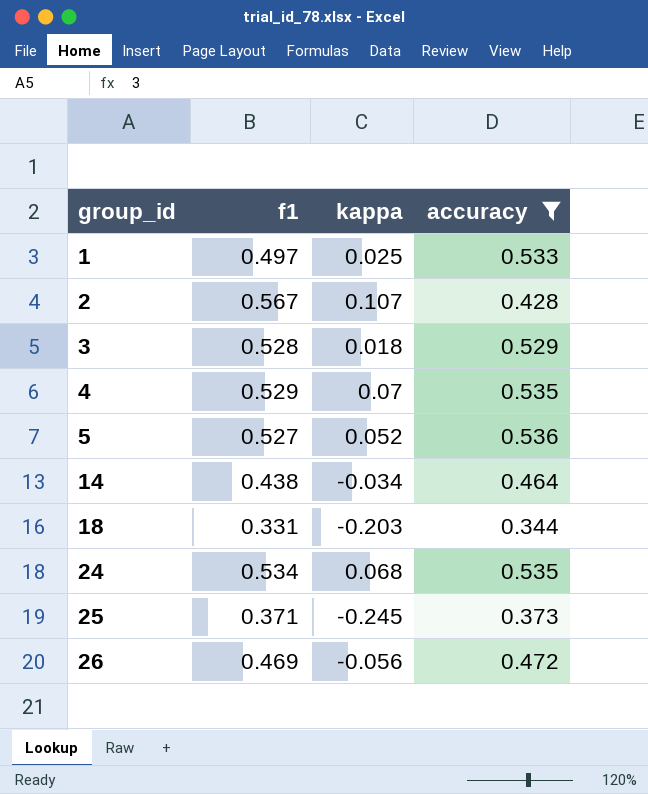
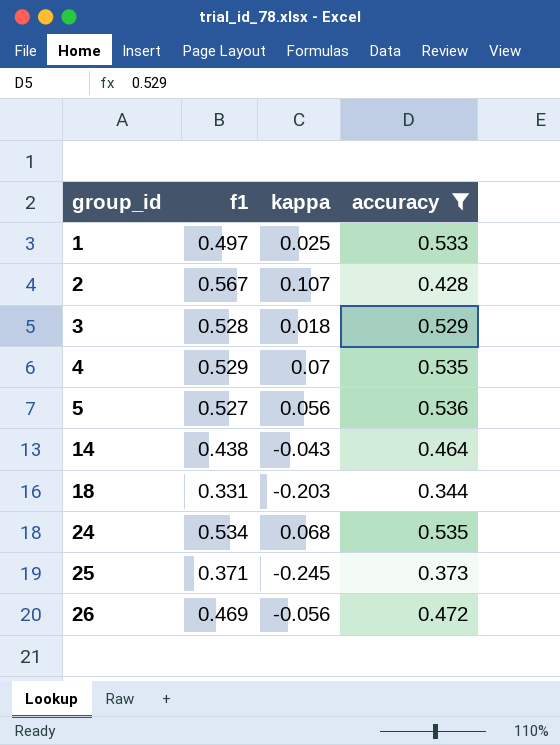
5 | kappa: 0.052 -> 0.056
14 | kappa: -0.034 -> -0.043

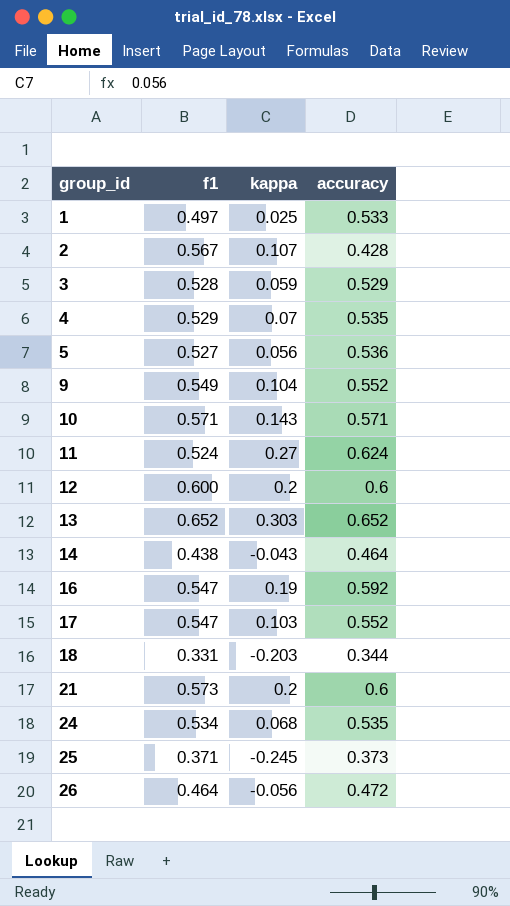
filter: accuracy <= 0.536 -> none
3 | kappa: 0.018 -> 0.059
26 | f1: 0.469 -> 0.464

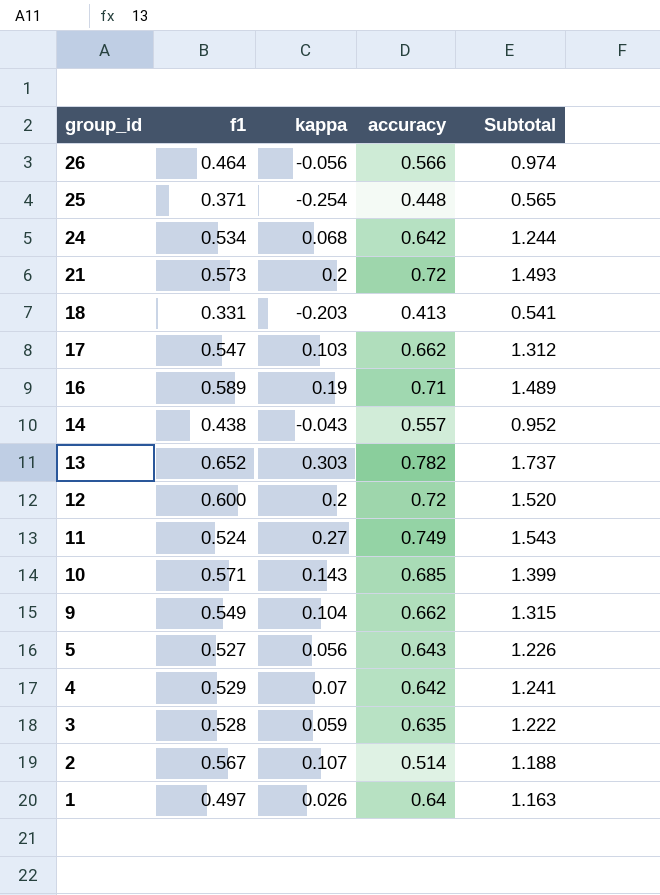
row order: group_id ascending -> group_id descending
column Subtotal | formula: none -> [f1] + [kappa] + [accuracy]
26 | accuracy: 0.472 -> 0.566
25 | kappa: -0.245 -> -0.254
25 | accuracy: 0.373 -> 0.448
24 | accuracy: 0.535 -> 0.642
21 | accuracy: 0.6 -> 0.72
18 | accuracy: 0.344 -> 0.413
17 | accuracy: 0.552 -> 0.662
16 | f1: 0.547 -> 0.589
16 | accuracy: 0.592 -> 0.71
14 | accuracy: 0.464 -> 0.557
13 | accuracy: 0.652 -> 0.782
12 | accuracy: 0.6 -> 0.72
11 | accuracy: 0.624 -> 0.749
10 | accuracy: 0.571 -> 0.685
9 | accuracy: 0.552 -> 0.662
5 | accuracy: 0.536 -> 0.643
4 | accuracy: 0.535 -> 0.642
3 | accuracy: 0.529 -> 0.635
2 | accuracy: 0.428 -> 0.514
1 | kappa: 0.025 -> 0.026
1 | accuracy: 0.533 -> 0.64

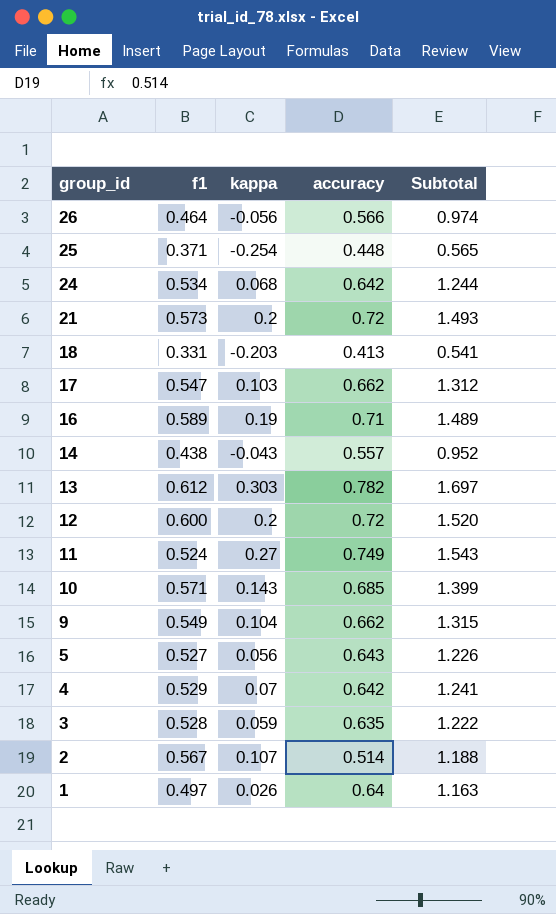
13 | f1: 0.652 -> 0.612
13 | Subtotal: 1.737 -> 1.697

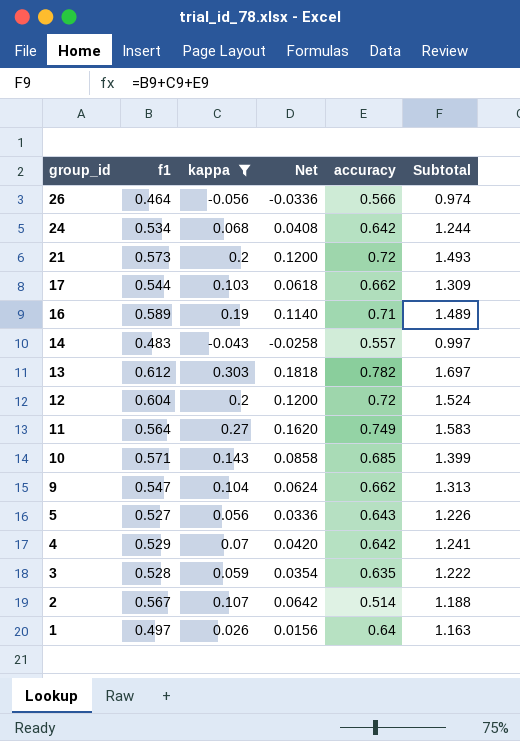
filter: none -> kappa >= -0.056
column Net | formula: none -> [kappa] * 0.6
17 | f1: 0.547 -> 0.544
17 | Subtotal: 1.312 -> 1.309
14 | f1: 0.438 -> 0.483
14 | Subtotal: 0.952 -> 0.997
12 | f1: 0.600 -> 0.604
12 | Subtotal: 1.520 -> 1.524
11 | f1: 0.524 -> 0.564
11 | Subtotal: 1.543 -> 1.583
9 | f1: 0.549 -> 0.547
9 | Subtotal: 1.315 -> 1.313

